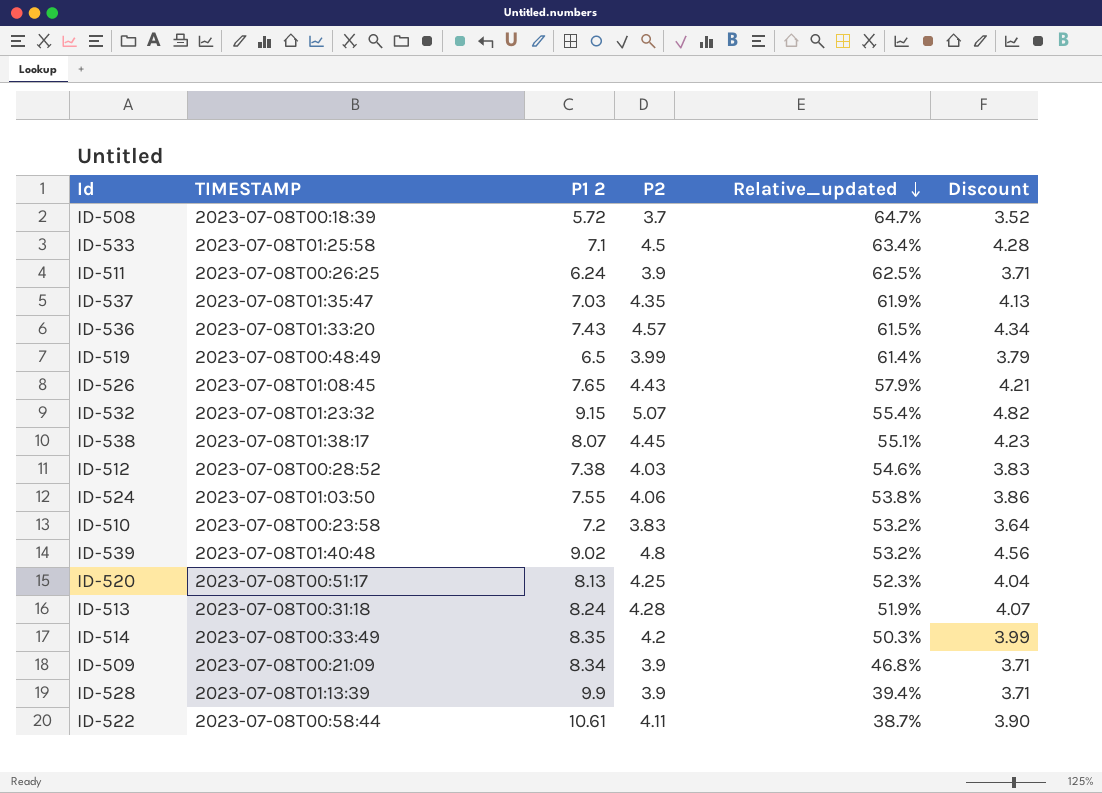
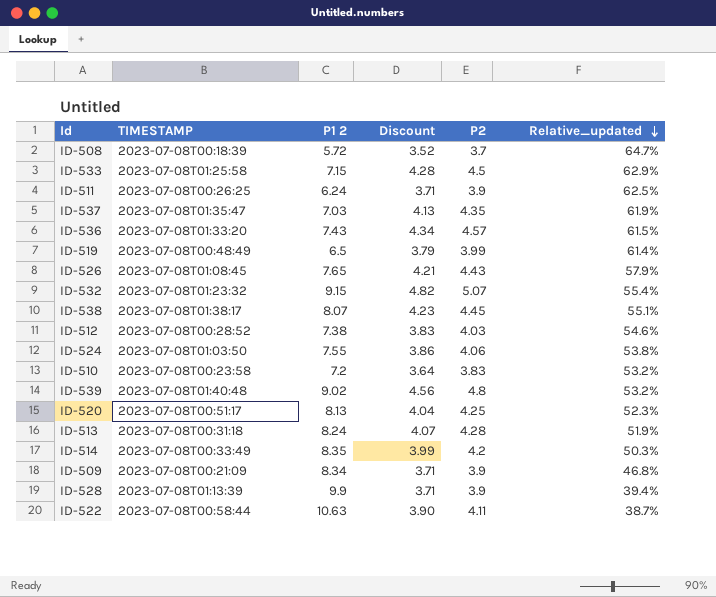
column Discount | position: 6 -> 4
ID-533 | P1 2: 7.1 -> 7.15
ID-533 | Relative_updated: 63.4% -> 62.9%
ID-522 | P1 2: 10.61 -> 10.63

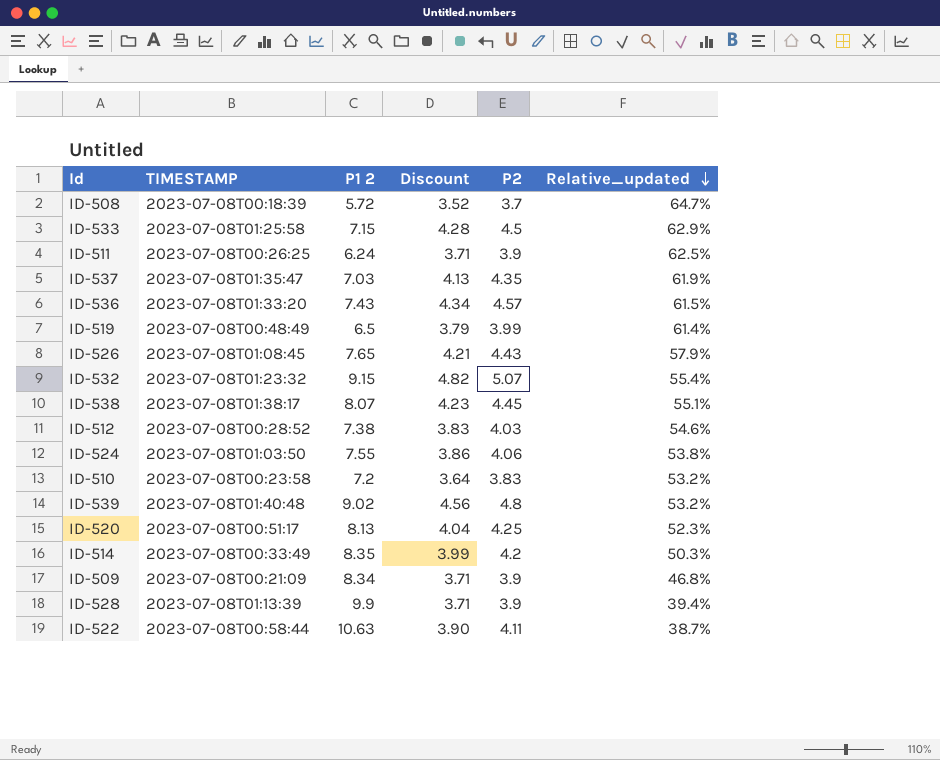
row ID-513: 2023-07-08T00:31:18 | 8.24 | 4.07 | 4.28 | 51.9% -> none

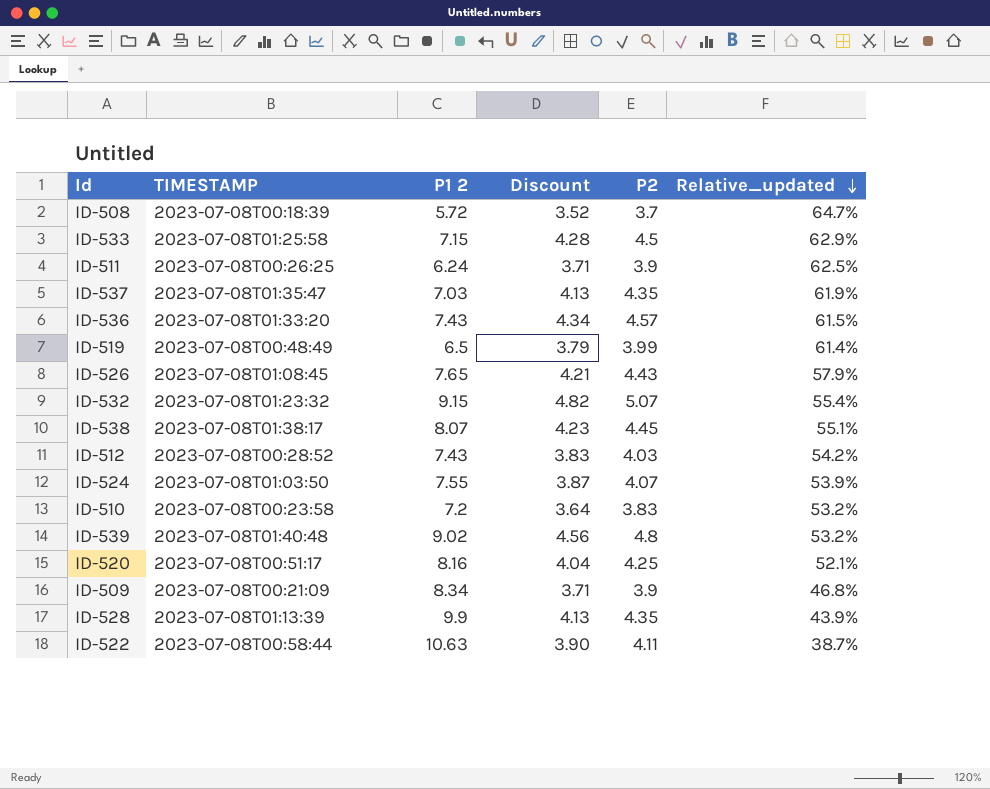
row ID-514: 2023-07-08T00:33:49 | 8.35 | 3.99 | 4.2 | 50.3% -> none
ID-512 | P1 2: 7.38 -> 7.43
ID-512 | Relative_updated: 54.6% -> 54.2%
ID-524 | Discount: 3.86 -> 3.87
ID-524 | P2: 4.06 -> 4.07
ID-524 | Relative_updated: 53.8% -> 53.9%
ID-520 | P1 2: 8.13 -> 8.16
ID-520 | Relative_updated: 52.3% -> 52.1%
ID-528 | Discount: 3.71 -> 4.13
ID-528 | P2: 3.9 -> 4.35
ID-528 | Relative_updated: 39.4% -> 43.9%

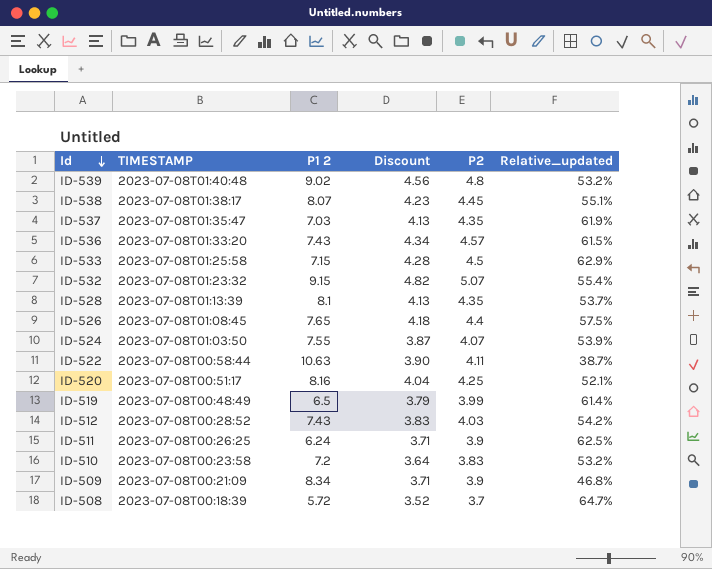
row order: Relative_updated descending -> Id descending
ID-528 | P1 2: 9.9 -> 8.1
ID-528 | Relative_updated: 43.9% -> 53.7%
ID-526 | Discount: 4.21 -> 4.18
ID-526 | P2: 4.43 -> 4.4
ID-526 | Relative_updated: 57.9% -> 57.5%

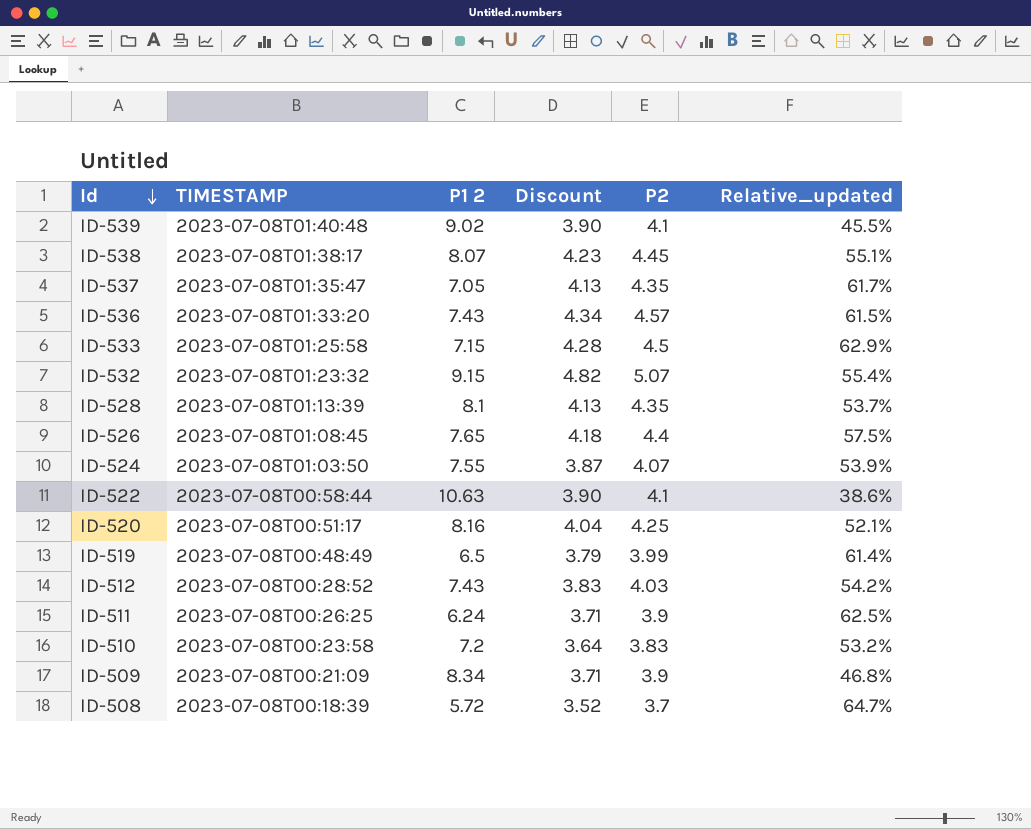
ID-539 | Discount: 4.56 -> 3.90
ID-539 | P2: 4.8 -> 4.1
ID-539 | Relative_updated: 53.2% -> 45.5%
ID-537 | P1 2: 7.03 -> 7.05
ID-537 | Relative_updated: 61.9% -> 61.7%
ID-522 | P2: 4.11 -> 4.1
ID-522 | Relative_updated: 38.7% -> 38.6%

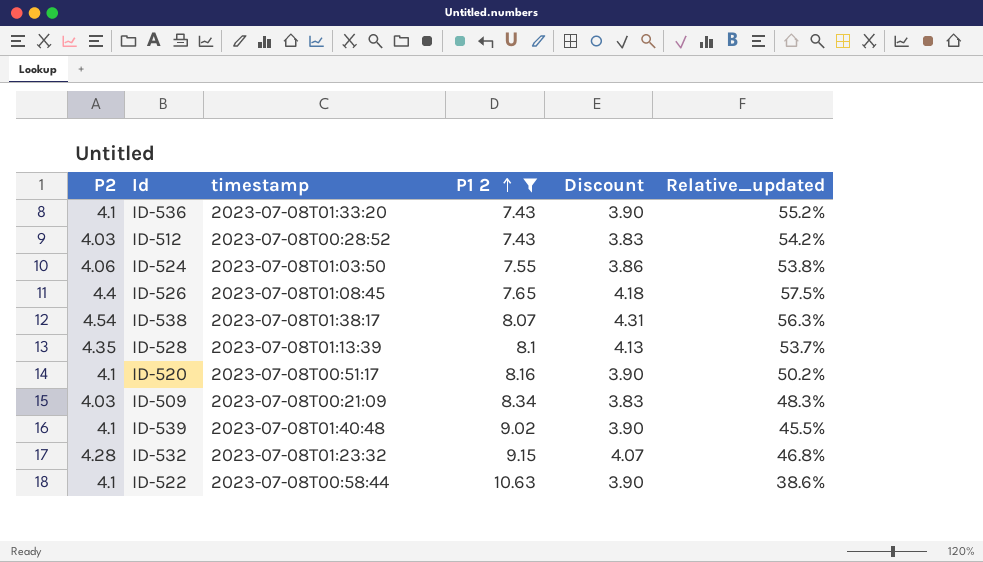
filter: none -> P1 2 >= 7.43
row order: Id descending -> P1 2 ascending
column P2 | position: 5 -> 1
column name: TIMESTAMP -> timestamp
ID-536 | P2: 4.57 -> 4.1
ID-536 | Discount: 4.34 -> 3.90
ID-536 | Relative_updated: 61.5% -> 55.2%
ID-524 | P2: 4.07 -> 4.06
ID-524 | Discount: 3.87 -> 3.86
ID-524 | Relative_updated: 53.9% -> 53.8%
ID-538 | P2: 4.45 -> 4.54
ID-538 | Discount: 4.23 -> 4.31
ID-538 | Relative_updated: 55.1% -> 56.3%
ID-520 | P2: 4.25 -> 4.1
ID-520 | Discount: 4.04 -> 3.90
ID-520 | Relative_updated: 52.1% -> 50.2%
ID-509 | P2: 3.9 -> 4.03
ID-509 | Discount: 3.71 -> 3.83
ID-509 | Relative_updated: 46.8% -> 48.3%
ID-532 | P2: 5.07 -> 4.28
ID-532 | Discount: 4.82 -> 4.07
ID-532 | Relative_updated: 55.4% -> 46.8%

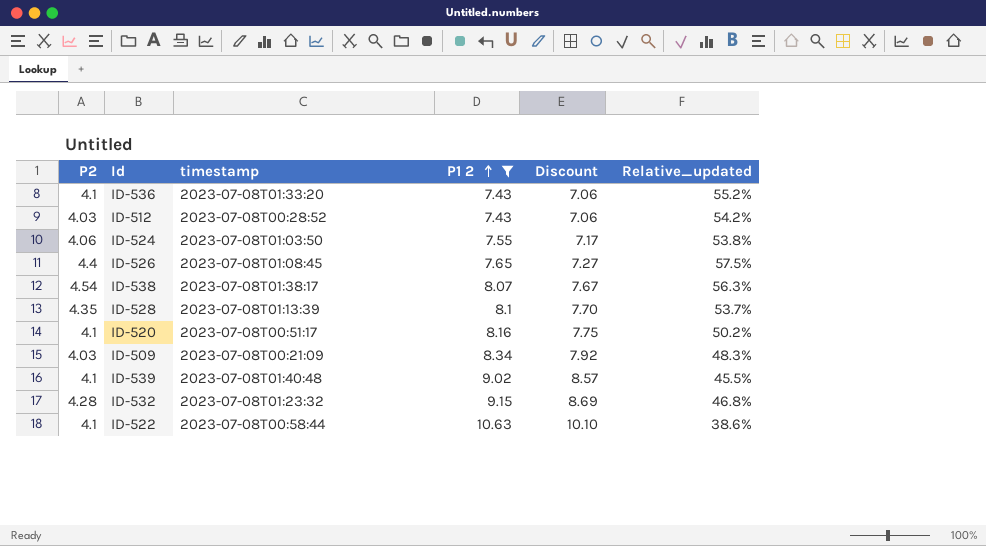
column Discount | formula: [P2] * 0.95 -> [P1 2] * 0.95

